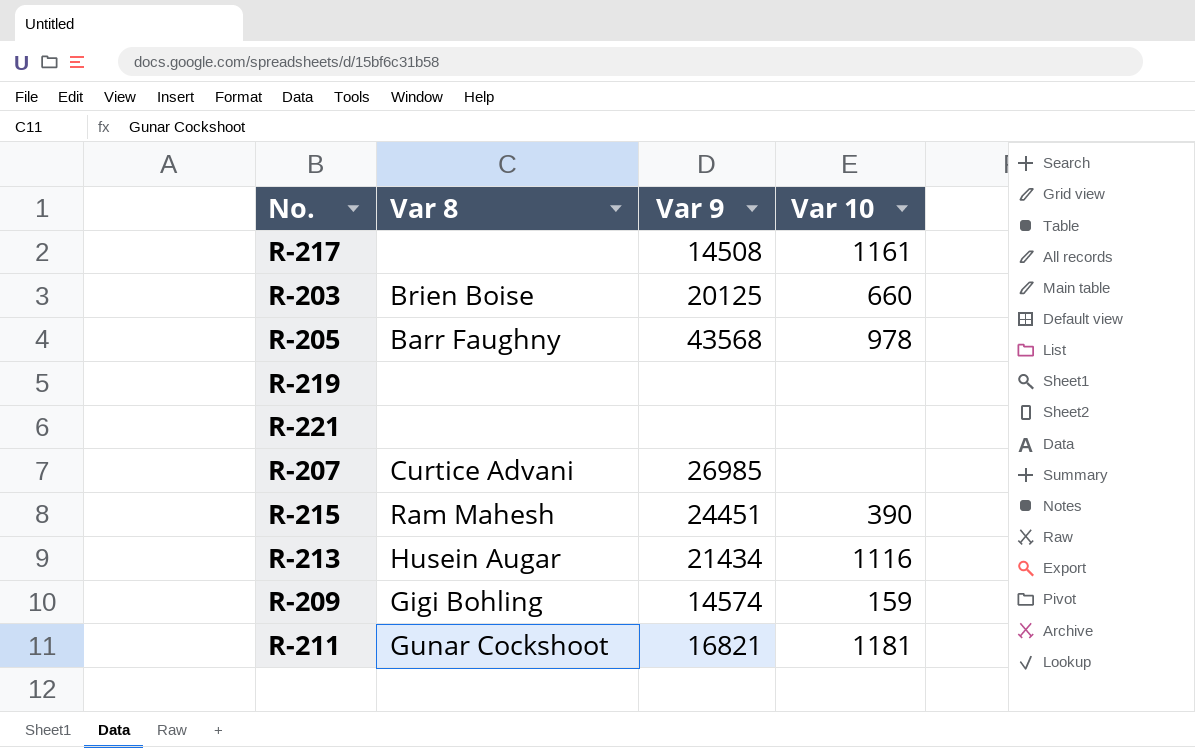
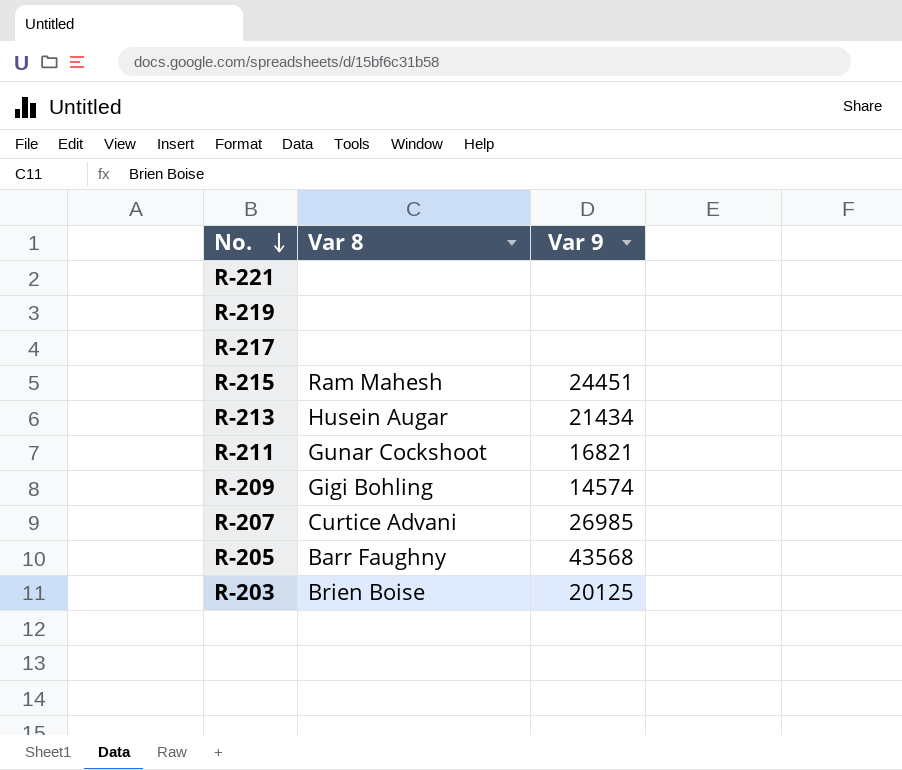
row order: none -> No. descending
column Var 10 | position: 4 -> none
R-217 | Var 9: 14508 -> none

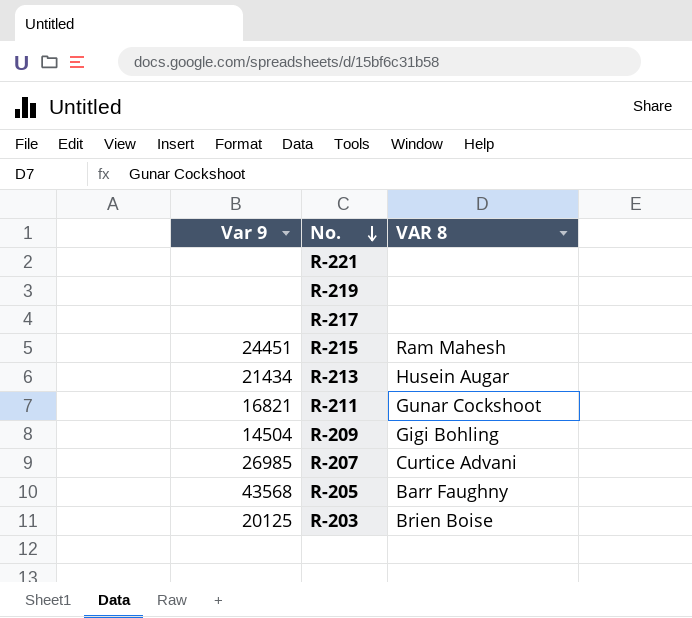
column Var 9 | position: 3 -> 1
column name: Var 8 -> VAR 8
R-209 | Var 9: 14574 -> 14504

